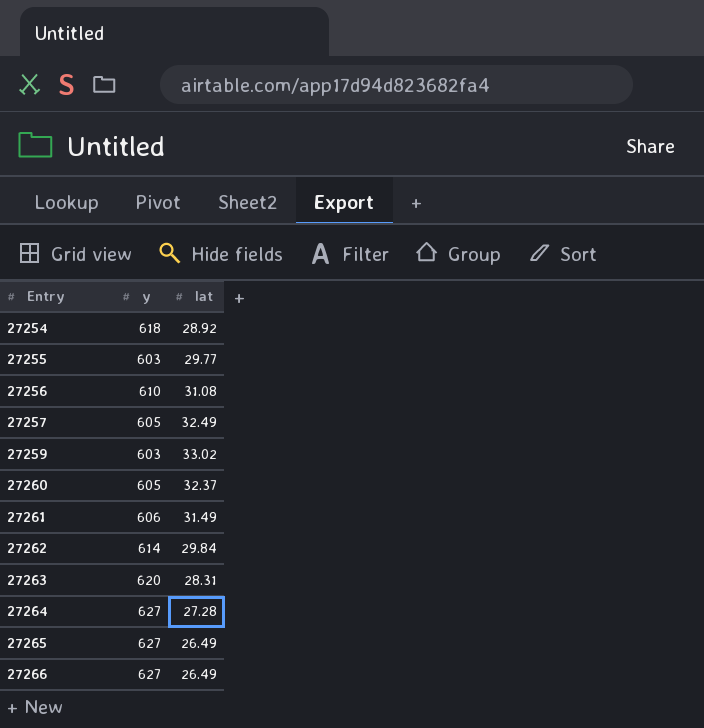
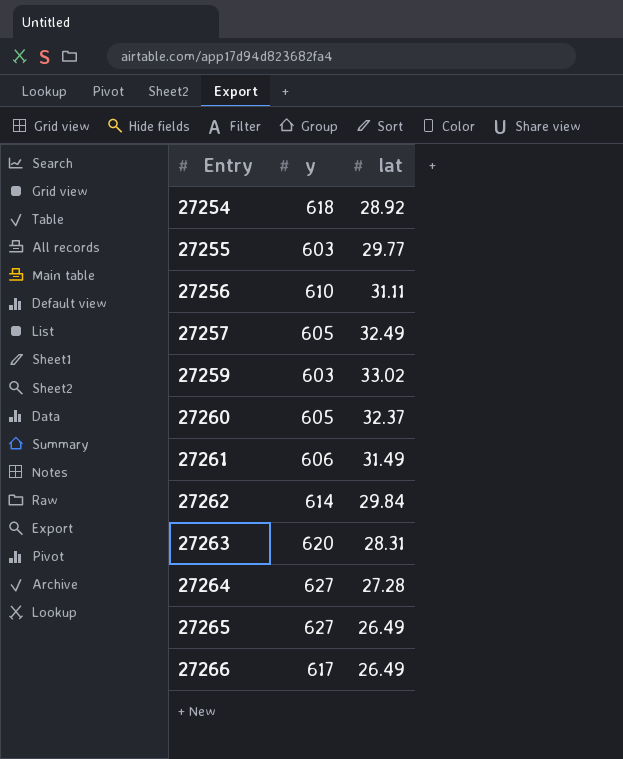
27256 | lat: 31.08 -> 31.11
27266 | y: 627 -> 617

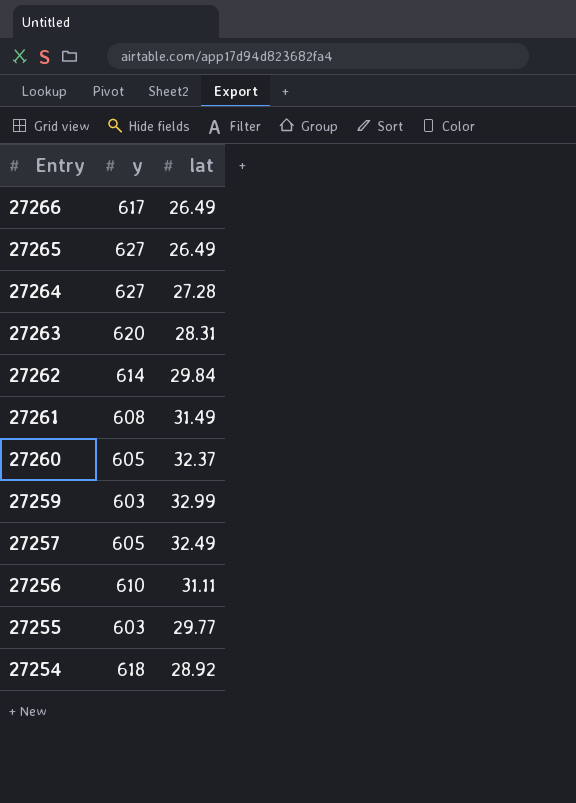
row order: Entry ascending -> Entry descending
27261 | y: 606 -> 608
27259 | lat: 33.02 -> 32.99

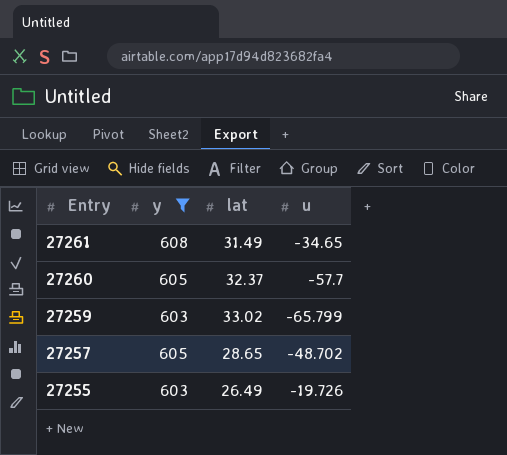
filter: none -> y <= 608
column u | position: none -> 4
27259 | lat: 32.99 -> 33.02
27257 | lat: 32.49 -> 28.65
27255 | lat: 29.77 -> 26.49

